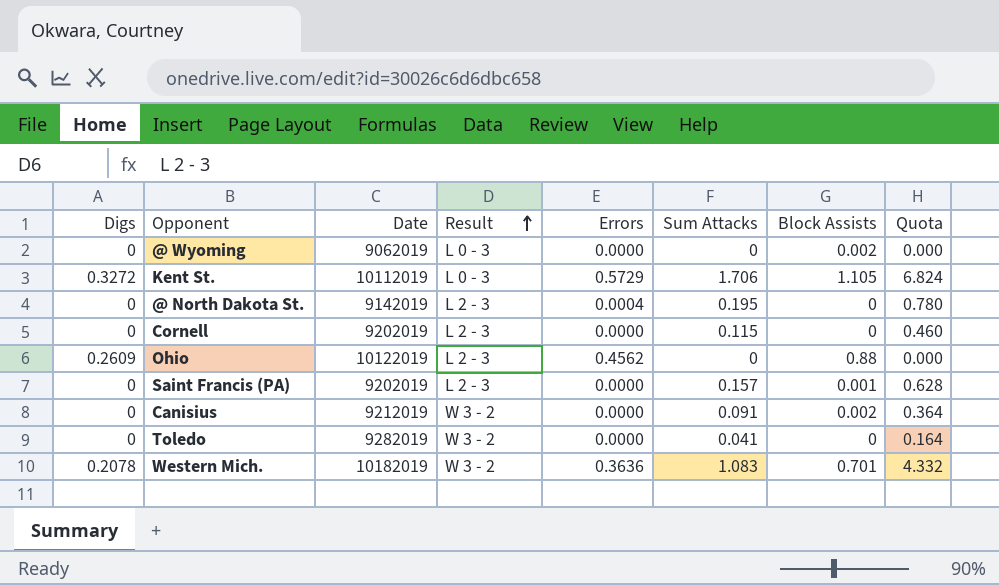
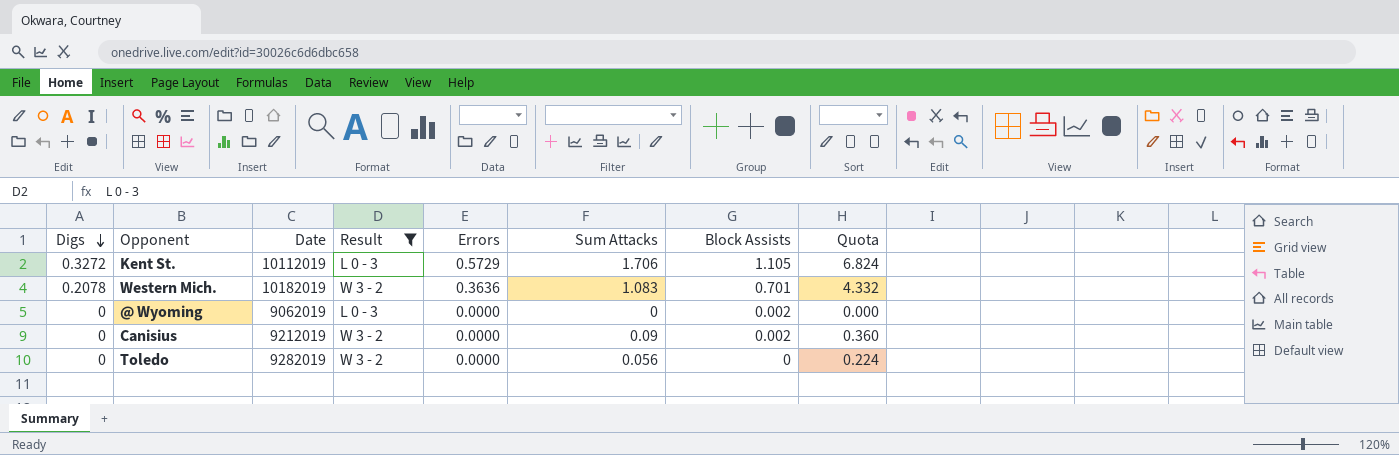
filter: none -> Result != L 2 - 3
row order: Result ascending -> Digs descending
Canisius | Sum Attacks: 0.091 -> 0.09
Canisius | Quota: 0.364 -> 0.360
Toledo | Sum Attacks: 0.041 -> 0.056
Toledo | Quota: 0.164 -> 0.224

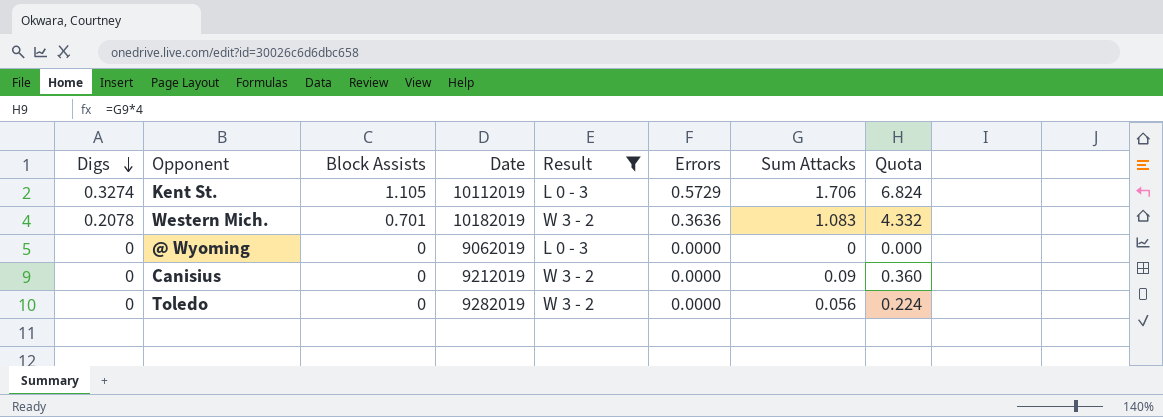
column Block Assists | position: 7 -> 3
Kent St. | Digs: 0.3272 -> 0.3274
@ Wyoming | Block Assists: 0.002 -> 0
Canisius | Block Assists: 0.002 -> 0

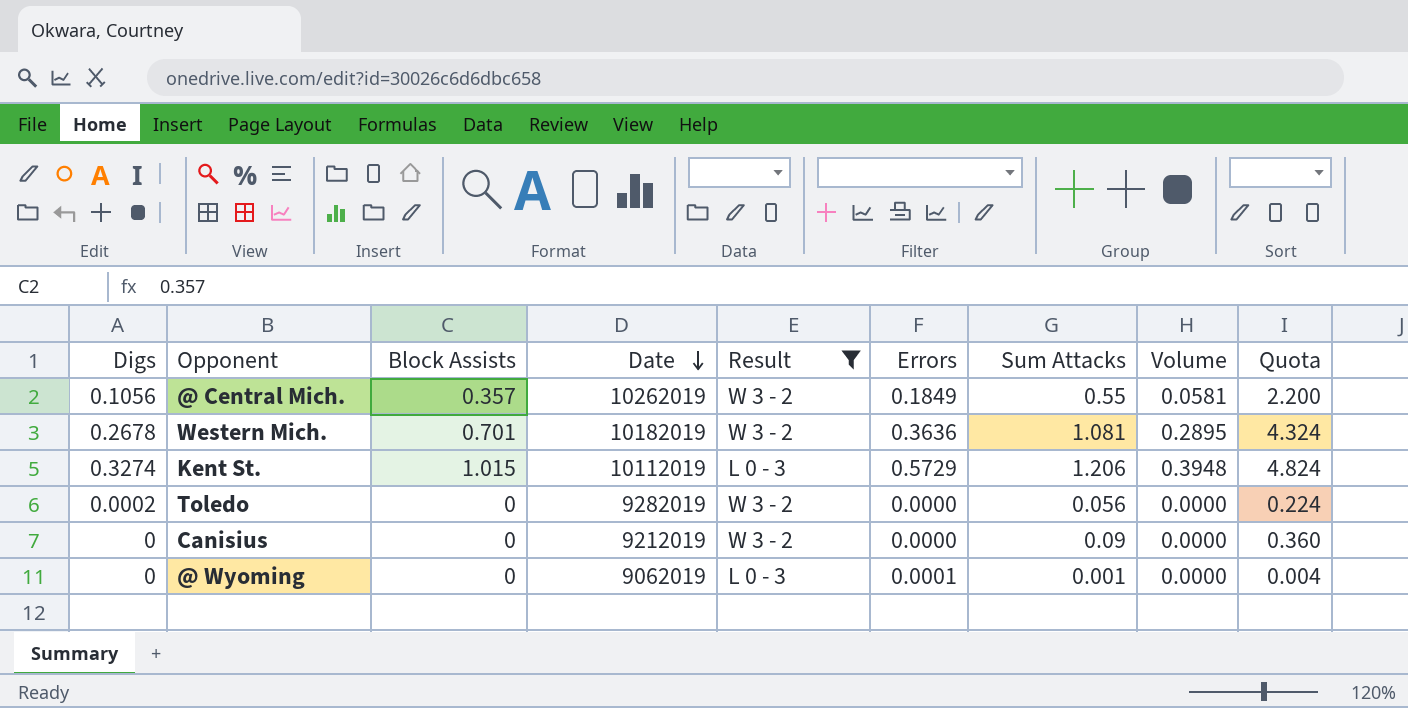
row order: Digs descending -> Date descending
column Volume | formula: none -> [Digs] * [Sum Attacks]
row @ Central Mich.: none -> 0.1056 | 0.357 | 10262019 | W 3 - 2 | 0.1849 | 0.55 | 0.0581 | 2.200
Western Mich. | Digs: 0.2078 -> 0.2678
Western Mich. | Sum Attacks: 1.083 -> 1.081
Western Mich. | Quota: 4.332 -> 4.324
Kent St. | Block Assists: 1.105 -> 1.015
Kent St. | Sum Attacks: 1.706 -> 1.206
Kent St. | Quota: 6.824 -> 4.824
Toledo | Digs: 0 -> 0.0002
@ Wyoming | Errors: 0.0000 -> 0.0001
@ Wyoming | Sum Attacks: 0 -> 0.001
@ Wyoming | Quota: 0.000 -> 0.004

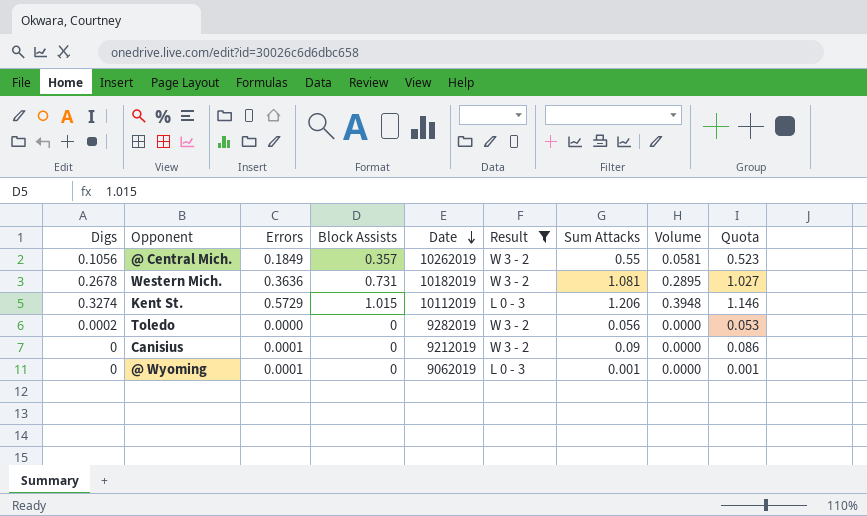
column Errors | position: 6 -> 3
column Quota | formula: [Sum Attacks] * 4 -> [Sum Attacks] * 0.95
Western Mich. | Block Assists: 0.701 -> 0.731
Canisius | Errors: 0.0000 -> 0.0001

